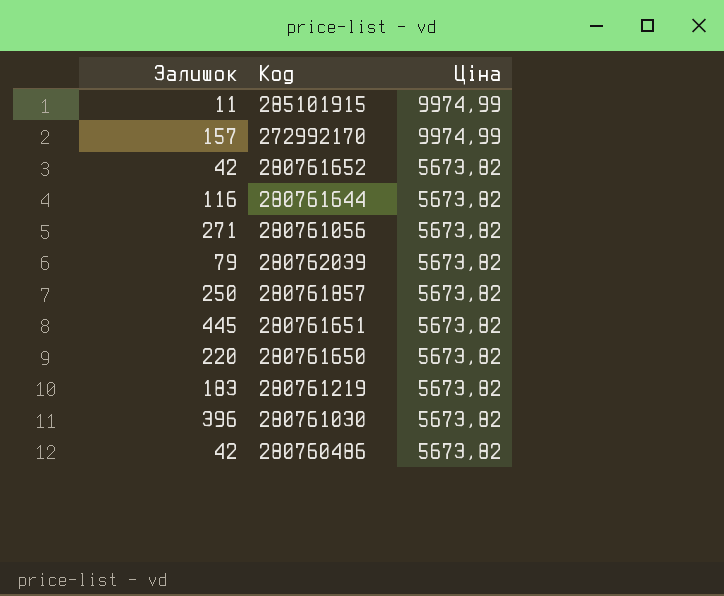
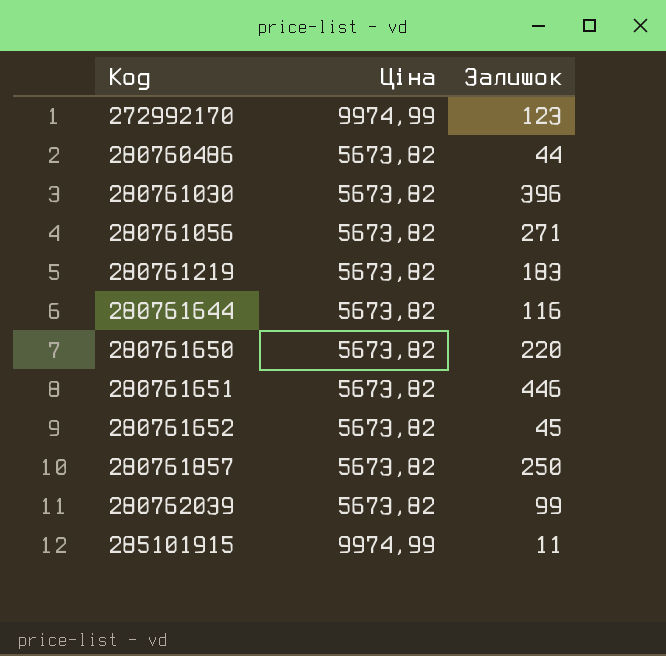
row order: Ціна descending -> Код ascending
column Залишок | position: 1 -> 3
272992170 | Залишок: 157 -> 123
280760486 | Залишок: 42 -> 44
280761651 | Залишок: 445 -> 446
280761652 | Залишок: 42 -> 45
280762039 | Залишок: 79 -> 99

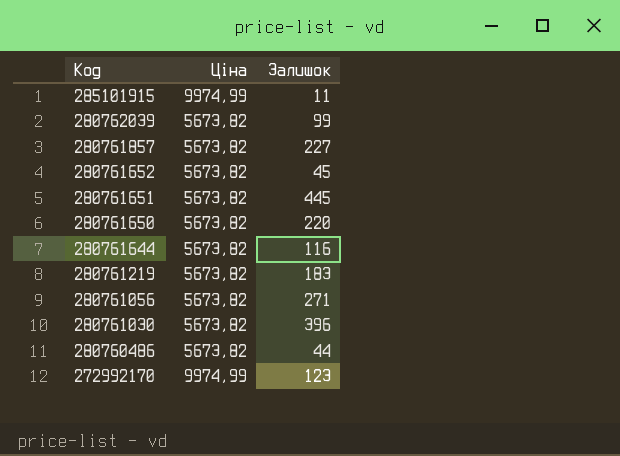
row order: Код ascending -> Код descending
280761857 | Залишок: 250 -> 227
280761651 | Залишок: 446 -> 445

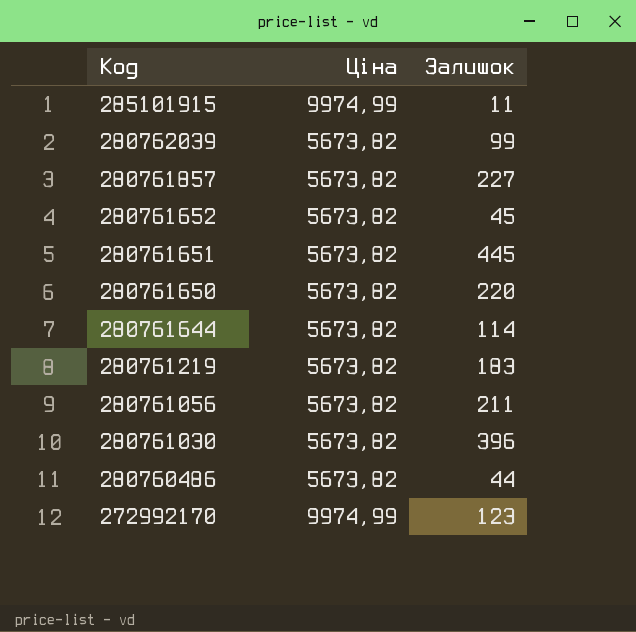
280761644 | Залишок: 116 -> 114
280761056 | Залишок: 271 -> 211

